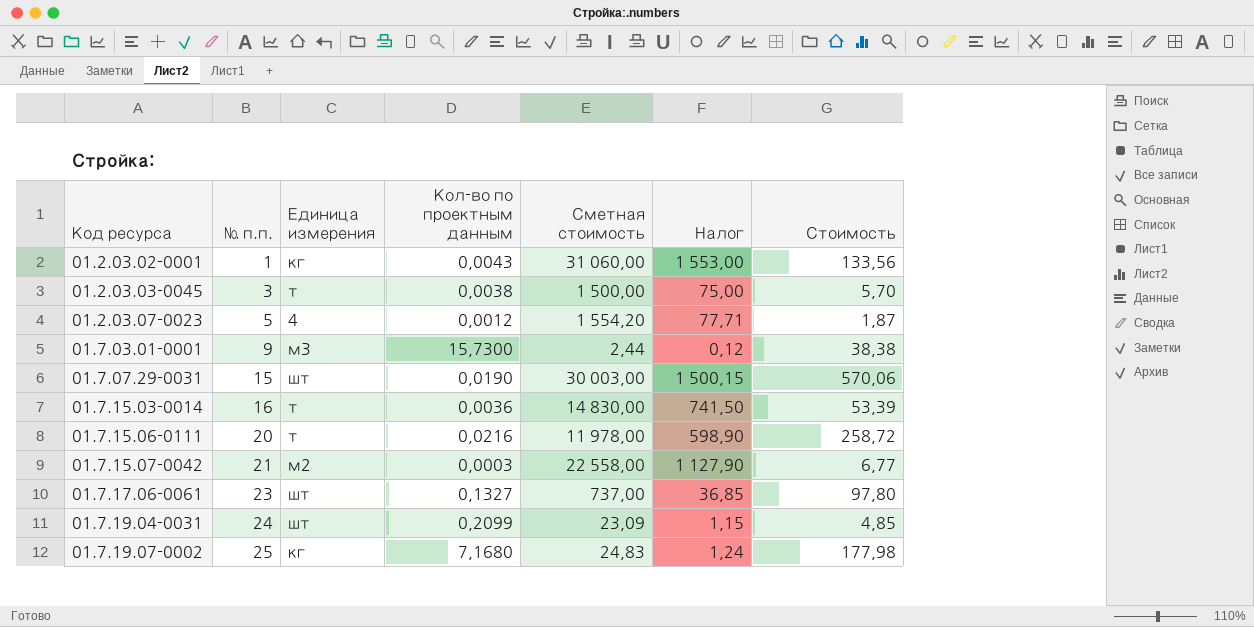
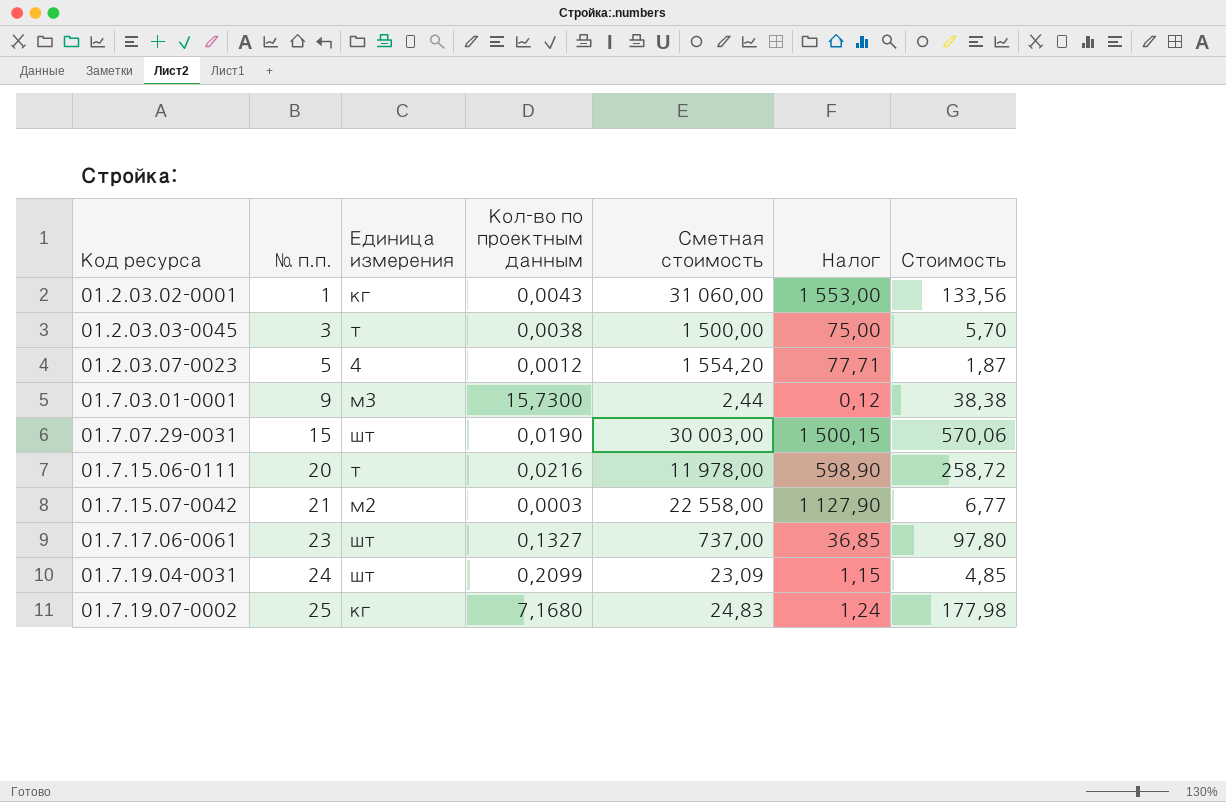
row 01.7.15.03-0014: 16 | т | 0,0036 | 14 830,00 | 741,50 | 53,39 -> none

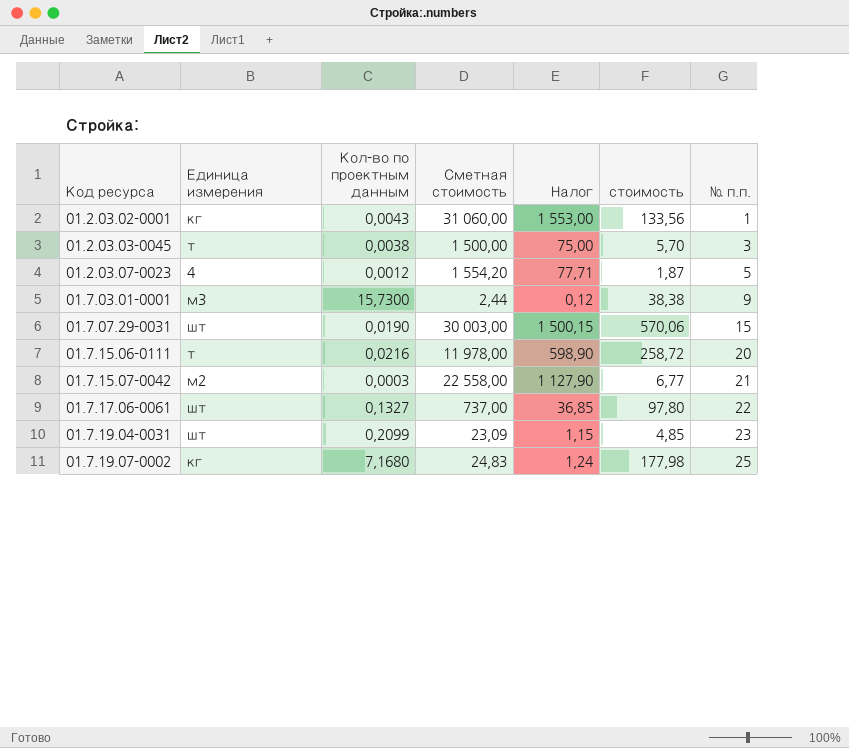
column name: Стоимость -> стоимость
column № п.п. | position: 2 -> 7
01.7.17.06-0061 | № п.п.: 23 -> 22
01.7.19.04-0031 | № п.п.: 24 -> 23

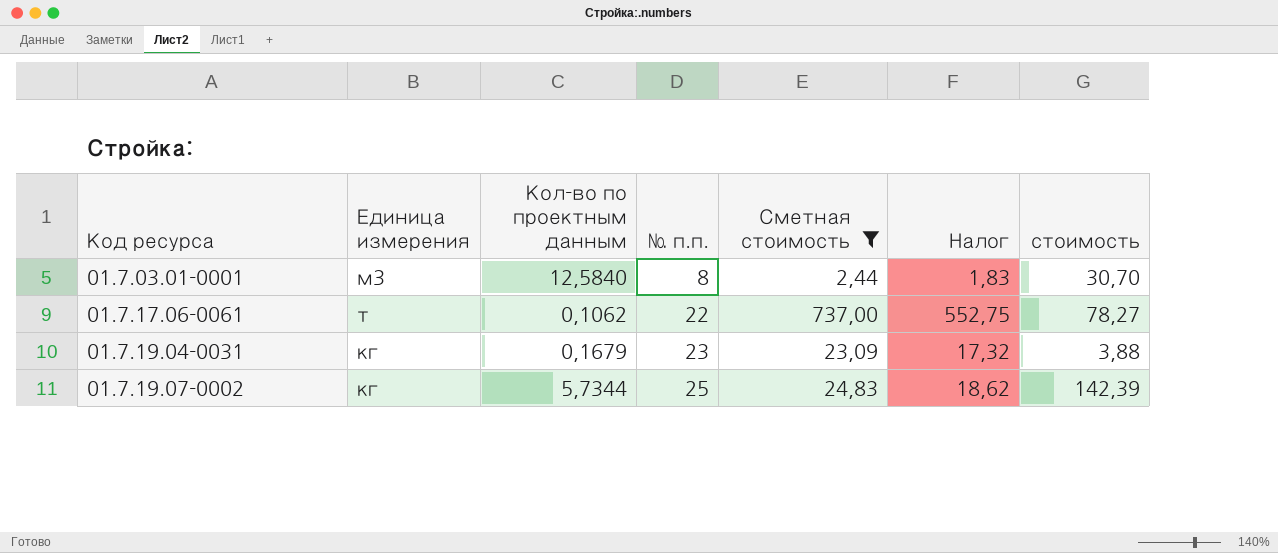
filter: none -> Сметная стоимость <= 737,00
column № п.п. | position: 7 -> 4
column Налог | formula: [Сметная стоимость] * 0,05 -> [Сметная стоимость] * 0,75
01.7.03.01-0001 | Кол-во по проектным данным: 15,7300 -> 12,5840
01.7.03.01-0001 | № п.п.: 9 -> 8
01.7.03.01-0001 | стоимость: 38,38 -> 30,70
01.7.17.06-0061 | Единица измерения: шт -> т
01.7.17.06-0061 | Кол-во по проектным данным: 0,1327 -> 0,1062
01.7.17.06-0061 | стоимость: 97,80 -> 78,27
01.7.19.04-0031 | Единица измерения: шт -> кг
01.7.19.04-0031 | Кол-во по проектным данным: 0,2099 -> 0,1679
01.7.19.04-0031 | стоимость: 4,85 -> 3,88
01.7.19.07-0002 | Кол-во по проектным данным: 7,1680 -> 5,7344
01.7.19.07-0002 | стоимость: 177,98 -> 142,39

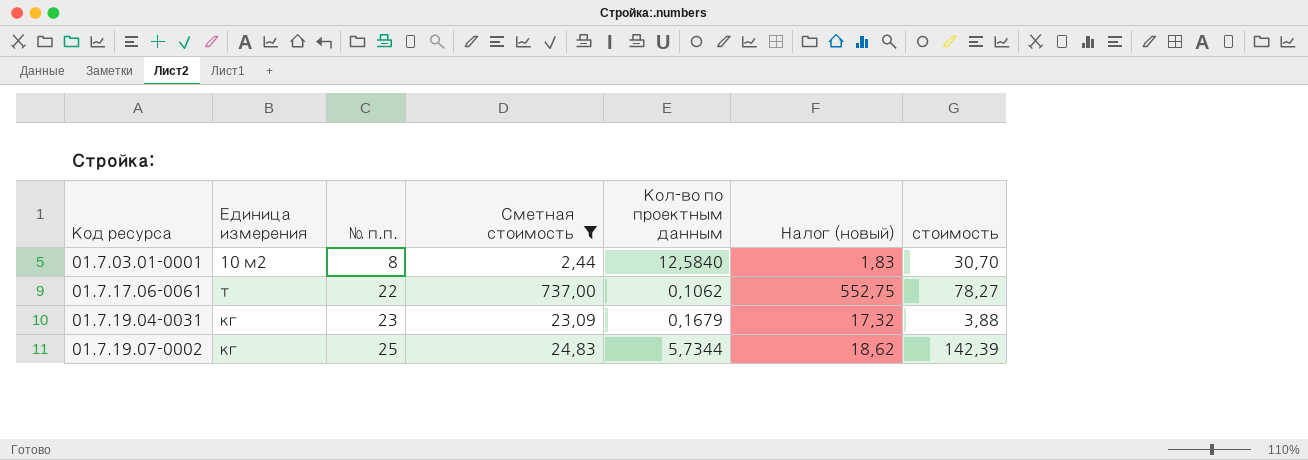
column Кол-во по проектным данным | position: 3 -> 5
column name: Налог -> Налог (новый)
01.7.03.01-0001 | Единица измерения: м3 -> 10 м2

